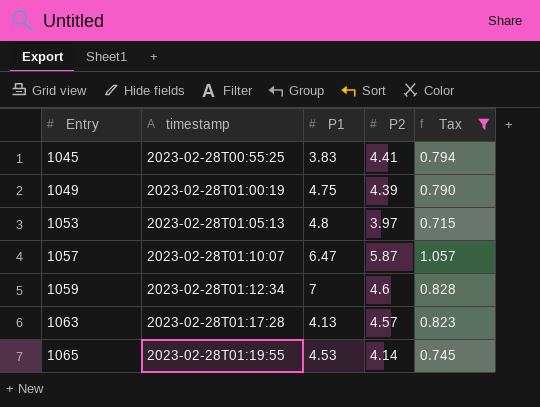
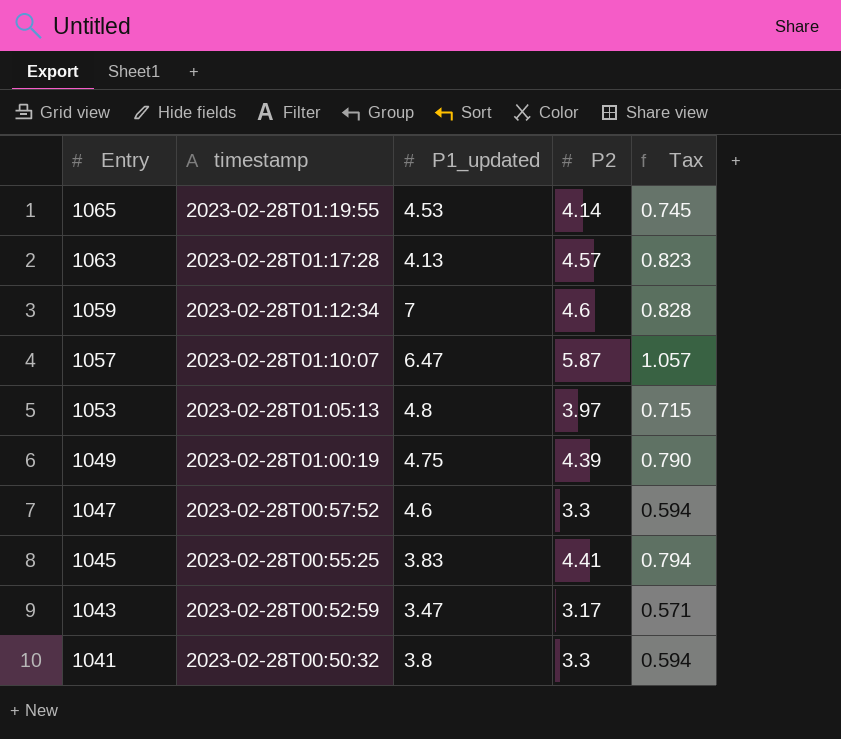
filter: Tax >= 0.715 -> none
row order: Entry ascending -> Entry descending
column name: P1 -> P1_updated

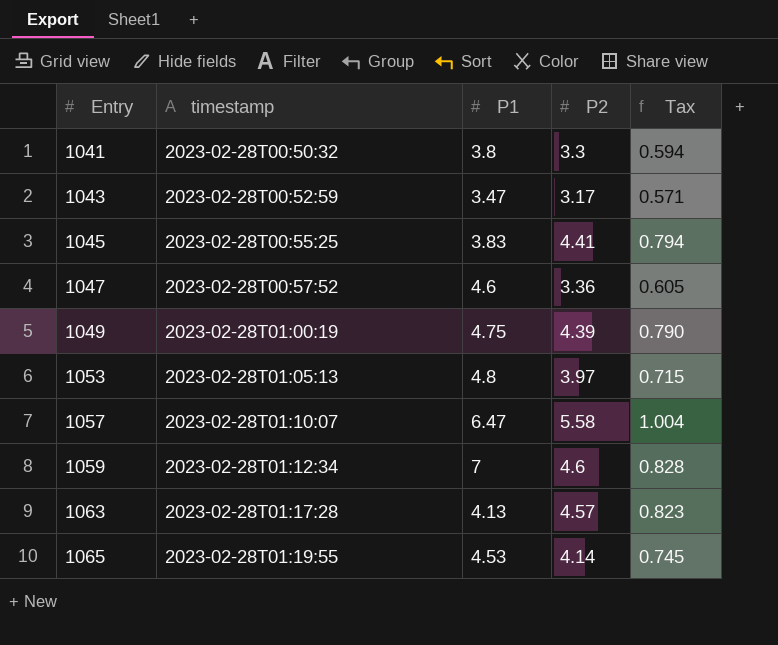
row order: Entry descending -> Entry ascending
column name: P1_updated -> P1
1047 | P2: 3.3 -> 3.36
1047 | Tax: 0.594 -> 0.605
1057 | P2: 5.87 -> 5.58
1057 | Tax: 1.057 -> 1.004

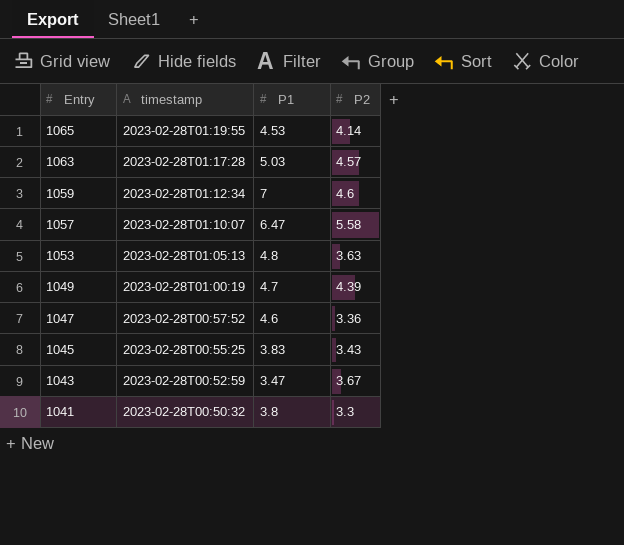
row order: Entry ascending -> Entry descending
column Tax | formula: [P2] * 0.18 -> none
1063 | P1: 4.13 -> 5.03
1053 | P2: 3.97 -> 3.63
1049 | P1: 4.75 -> 4.7
1045 | P2: 4.41 -> 3.43
1043 | P2: 3.17 -> 3.67

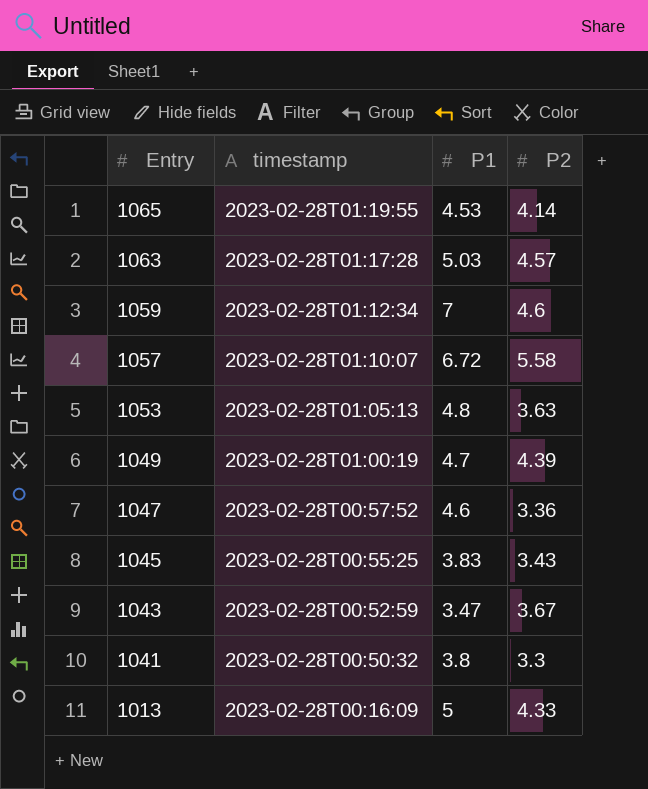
1057 | P1: 6.47 -> 6.72
row 1013: none -> 2023-02-28T00:16:09 | 5 | 4.33

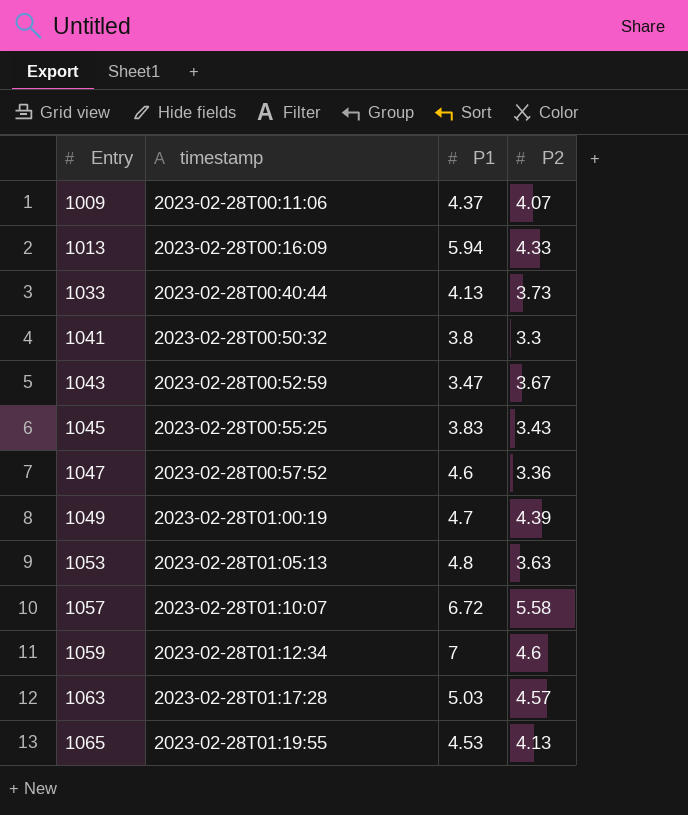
row order: Entry descending -> Entry ascending
row 1009: none -> 2023-02-28T00:11:06 | 4.37 | 4.07
1013 | P1: 5 -> 5.94
row 1033: none -> 2023-02-28T00:40:44 | 4.13 | 3.73
1065 | P2: 4.14 -> 4.13

